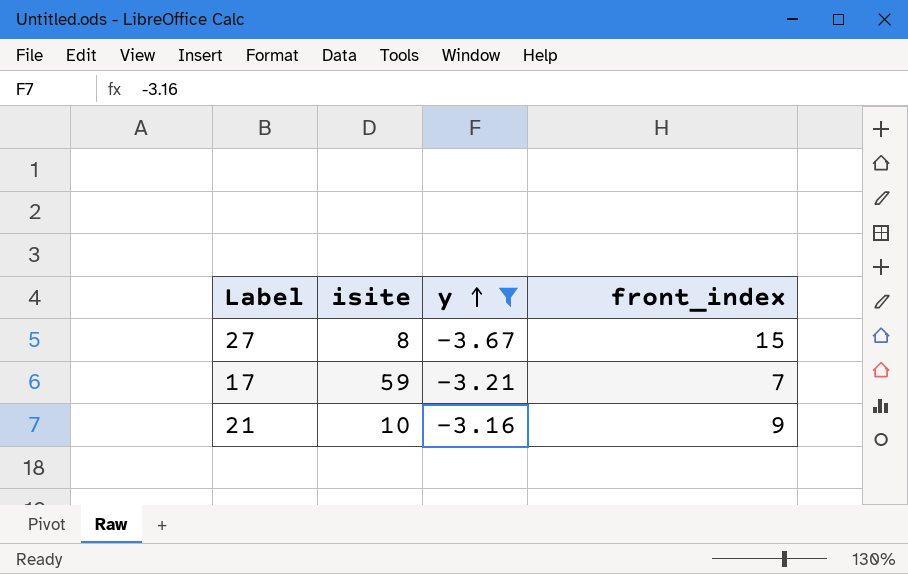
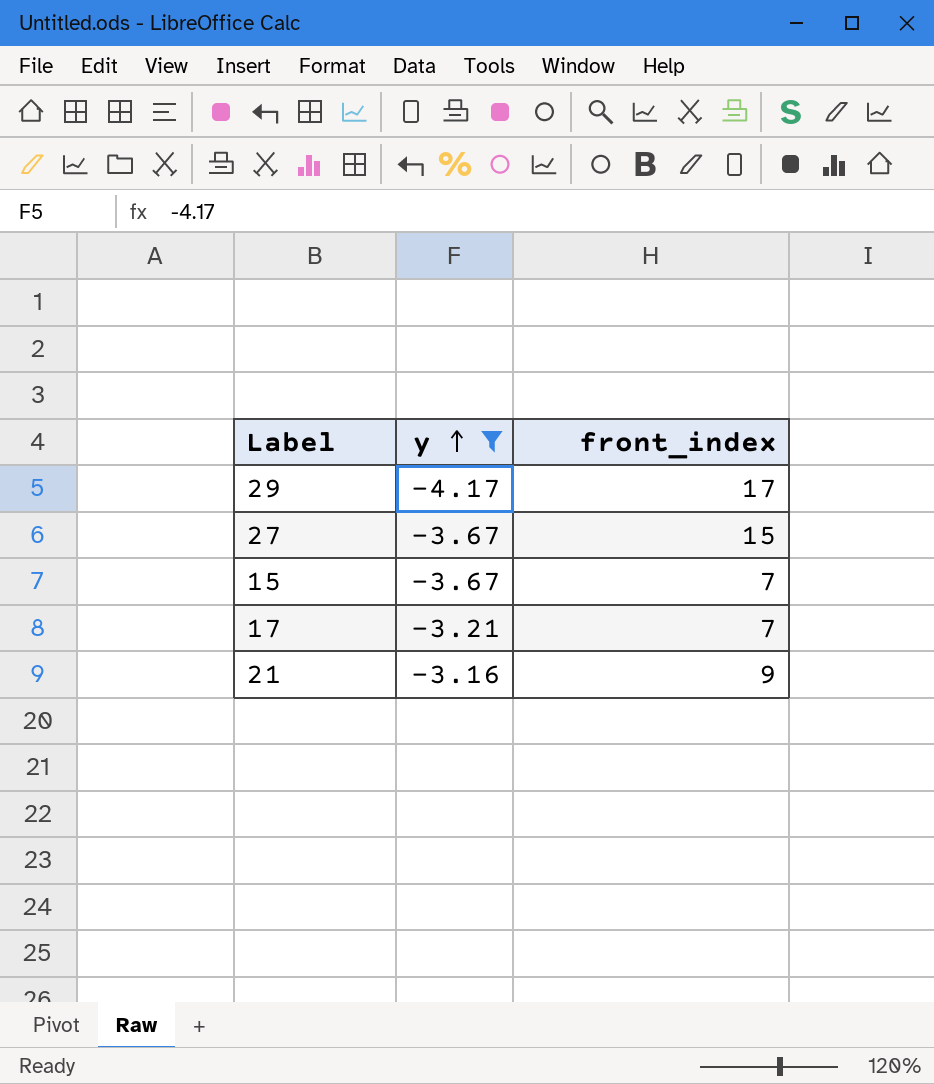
column isite | position: 2 -> none
row 29: none -> -4.17 | 17
row 15: none -> -3.67 | 7

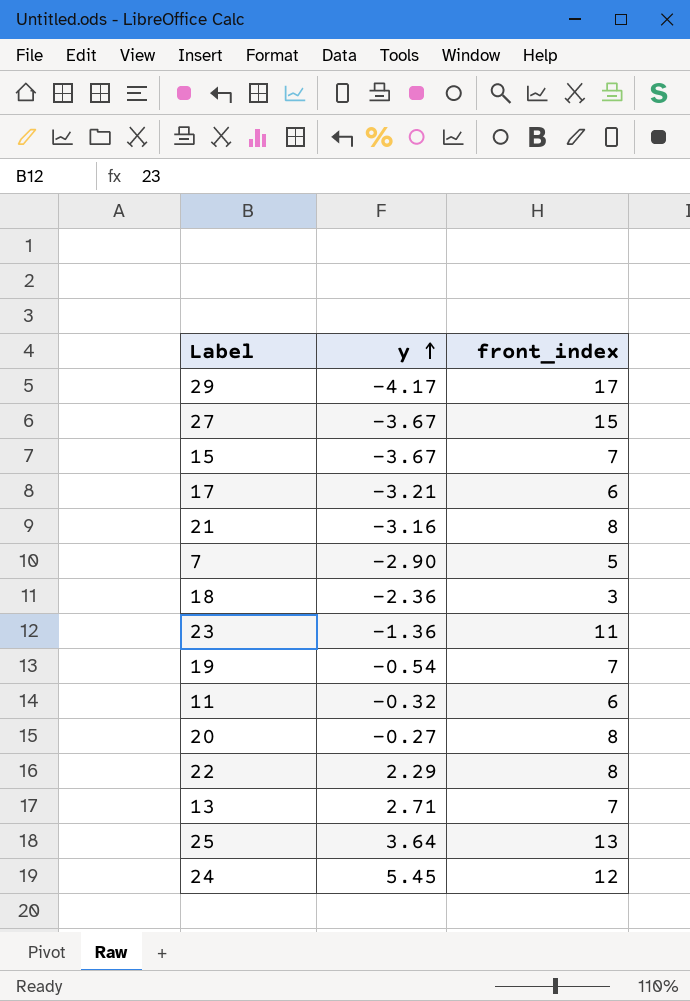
filter: y <= -3.16 -> none
17 | front_index: 7 -> 6
21 | front_index: 9 -> 8

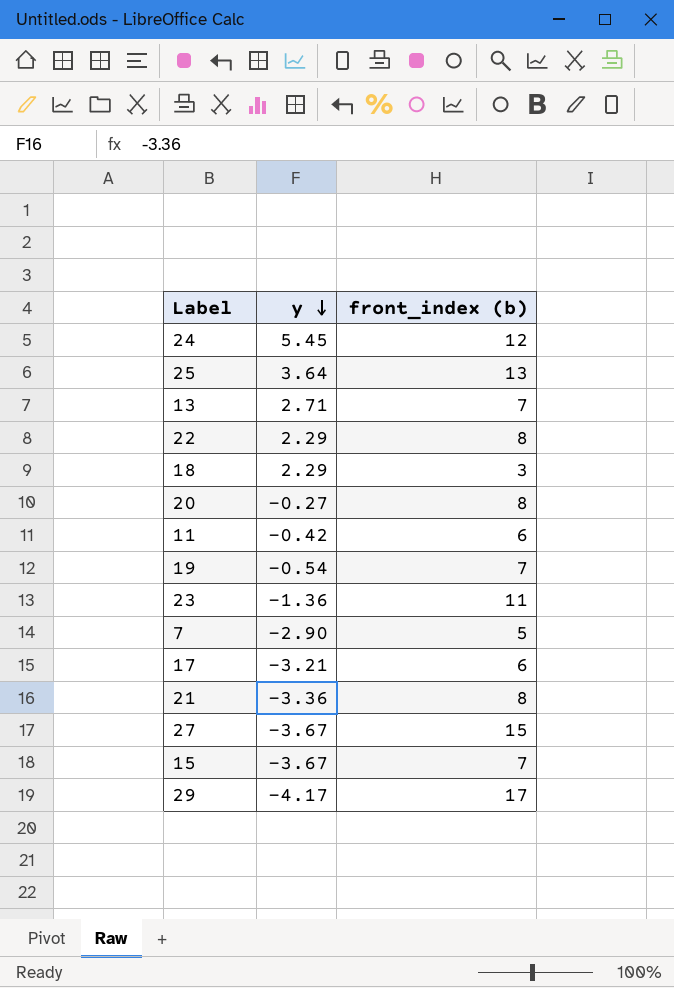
row order: y ascending -> y descending
column name: front_index -> front_index (b)
18 | y: -2.36 -> 2.29
11 | y: -0.32 -> -0.42
21 | y: -3.16 -> -3.36

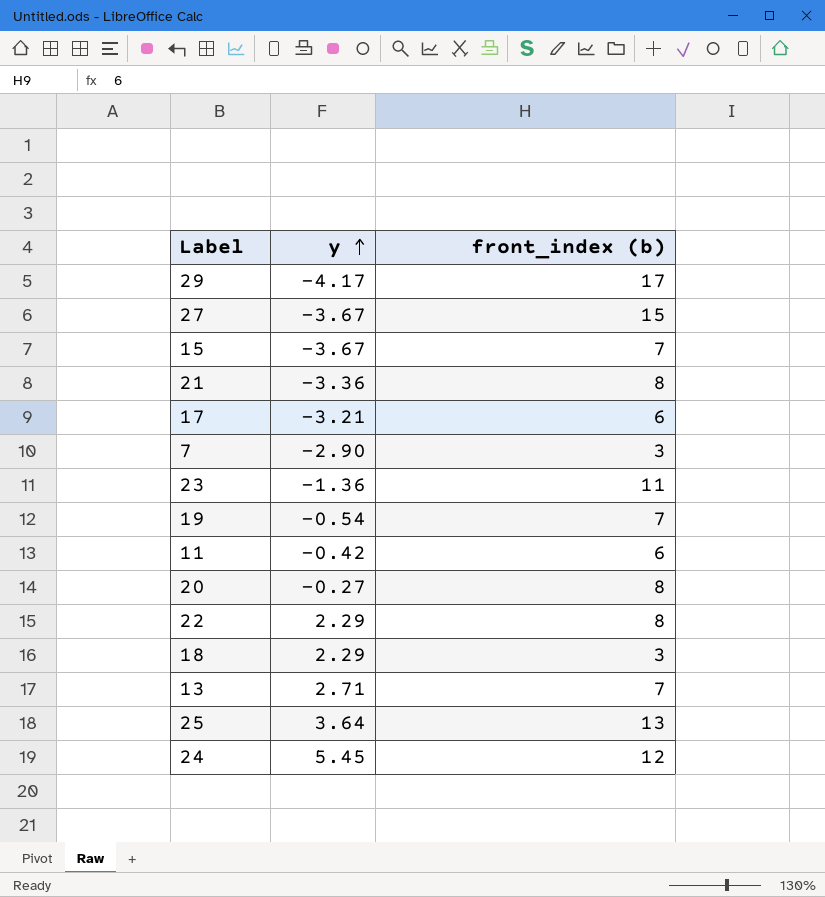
row order: y descending -> y ascending
7 | front_index (b): 5 -> 3

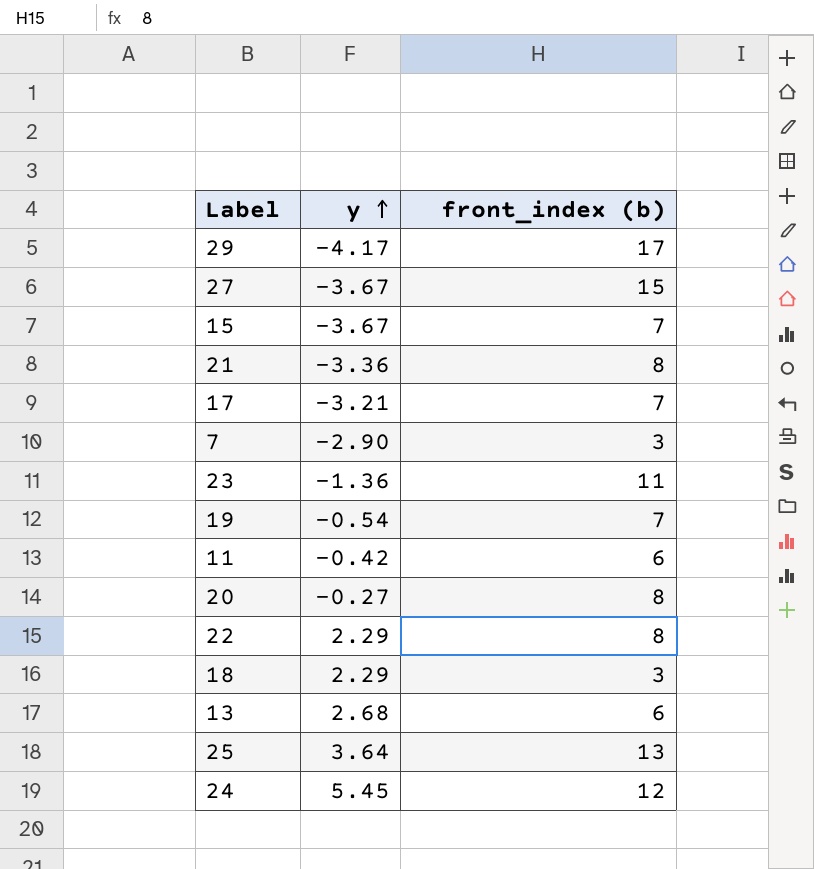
17 | front_index (b): 6 -> 7
13 | y: 2.71 -> 2.68
13 | front_index (b): 7 -> 6

